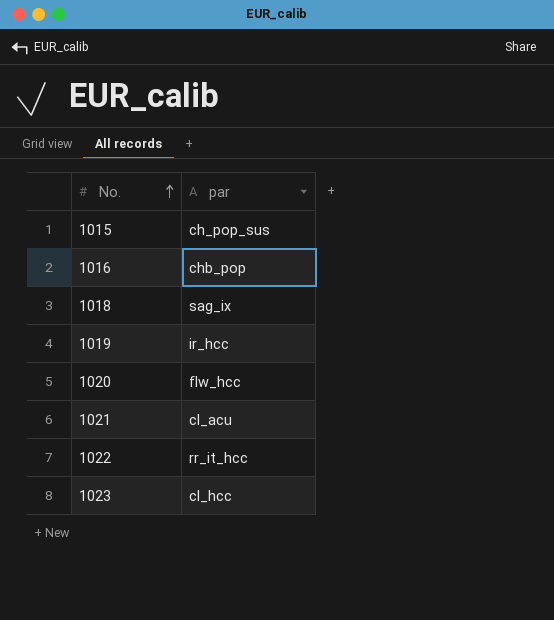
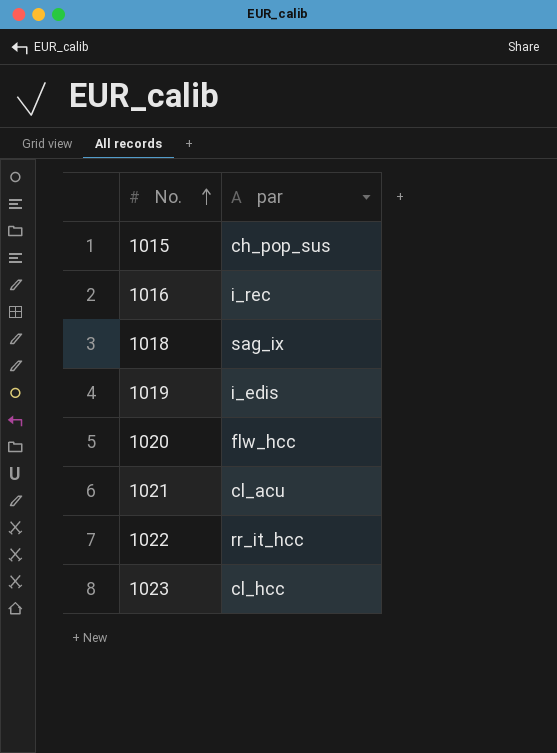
1016 | par: chb_pop -> i_rec
1019 | par: ir_hcc -> i_edis

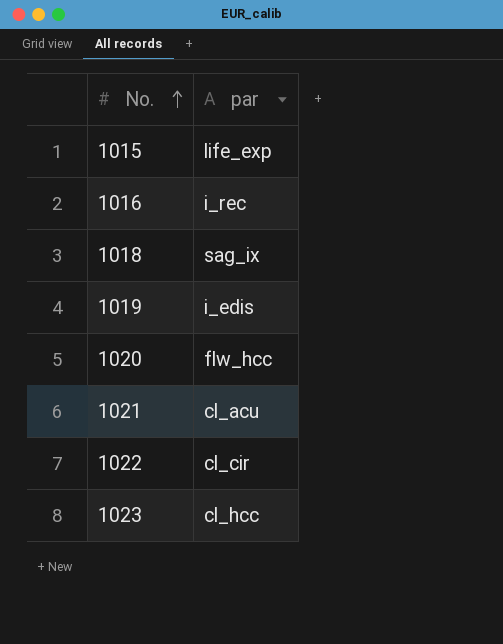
1015 | par: ch_pop_sus -> life_exp
1022 | par: rr_it_hcc -> cl_cir

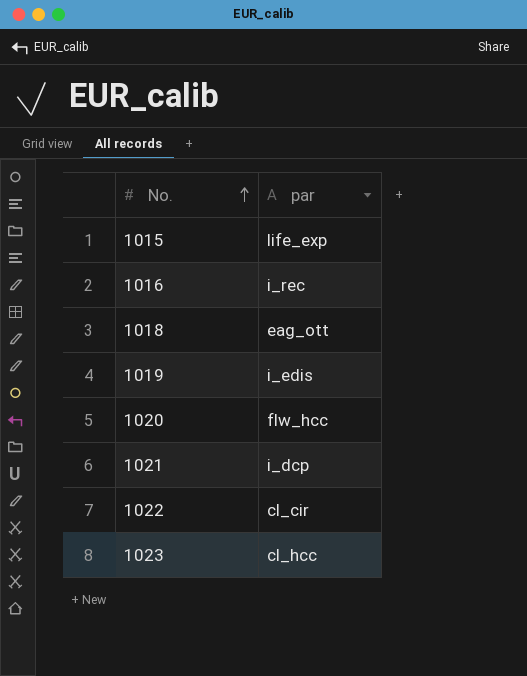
1018 | par: sag_ix -> eag_ott
1021 | par: cl_acu -> i_dcp

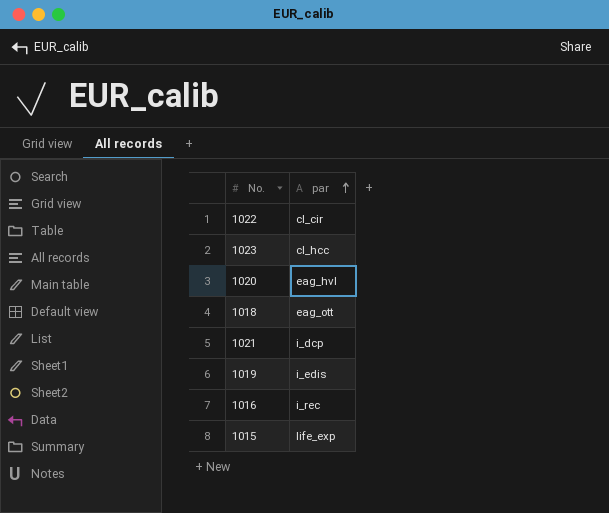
row order: No. ascending -> par ascending
1020 | par: flw_hcc -> eag_hvl

